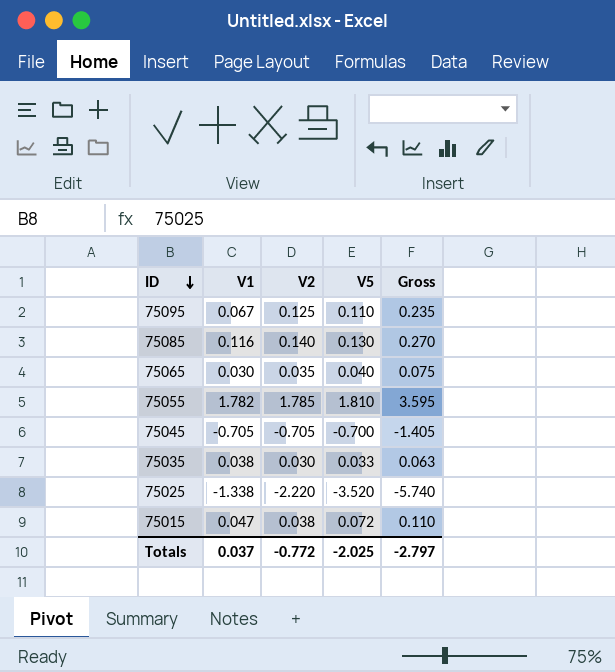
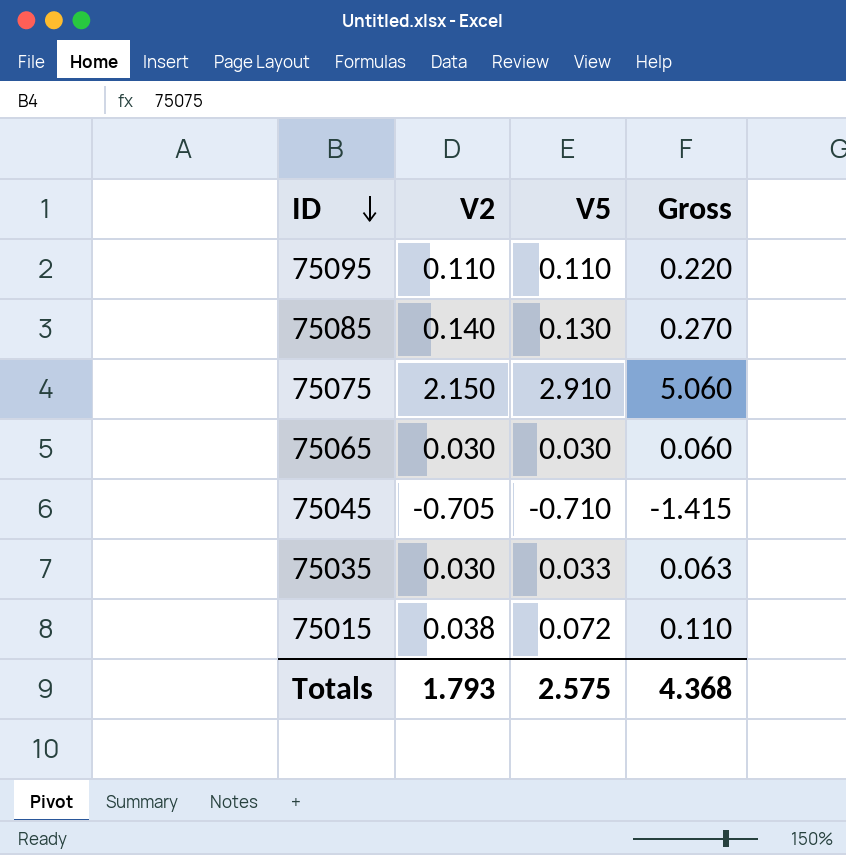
column V1 | position: 2 -> none
row 75055: 1.782 | 1.785 | 1.810 | 3.595 -> none
row 75025: -1.338 | -2.220 | -3.520 | -5.740 -> none
75095 | V2: 0.125 -> 0.110
75095 | Gross: 0.235 -> 0.220
row 75075: none -> 2.150 | 2.910 | 5.060
75065 | V2: 0.035 -> 0.030
75065 | V5: 0.040 -> 0.030
75065 | Gross: 0.075 -> 0.060
75045 | V5: -0.700 -> -0.710
75045 | Gross: -1.405 -> -1.415
Totals | V2: -0.772 -> 1.793
Totals | V5: -2.025 -> 2.575
Totals | Gross: -2.797 -> 4.368

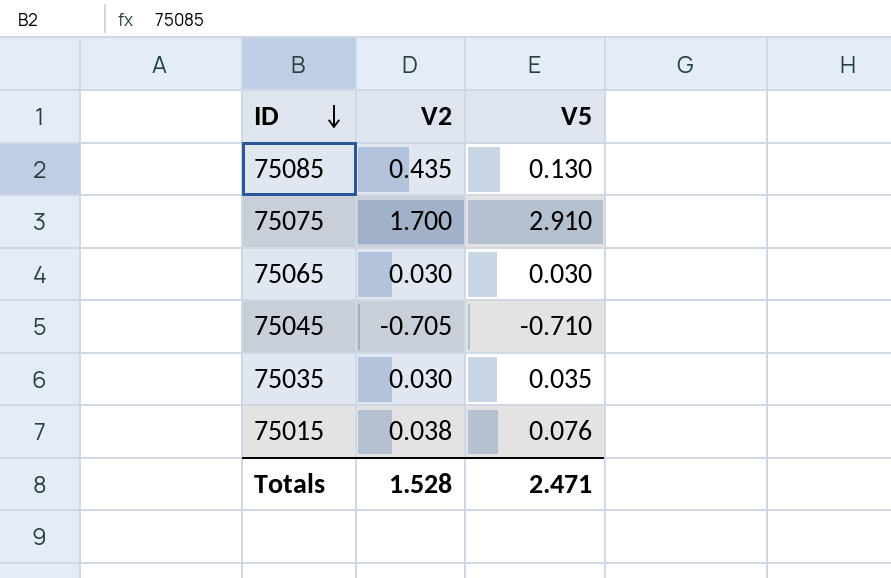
column Gross | formula: [V2] + [V5] -> none
row 75095: 0.110 | 0.110 | 0.220 -> none
75085 | V2: 0.140 -> 0.435
75075 | V2: 2.150 -> 1.700
75035 | V5: 0.033 -> 0.035
75015 | V5: 0.072 -> 0.076
Totals | V2: 1.793 -> 1.528
Totals | V5: 2.575 -> 2.471

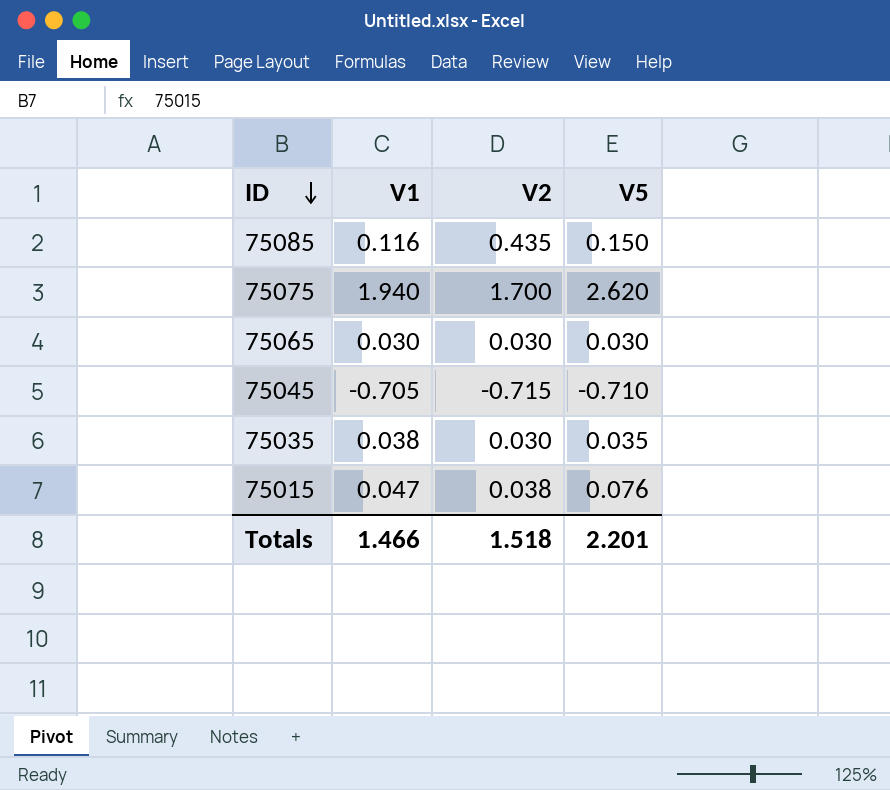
column V1 | position: none -> 2
75085 | V5: 0.130 -> 0.150
75075 | V5: 2.910 -> 2.620
75045 | V2: -0.705 -> -0.715
Totals | V2: 1.528 -> 1.518
Totals | V5: 2.471 -> 2.201

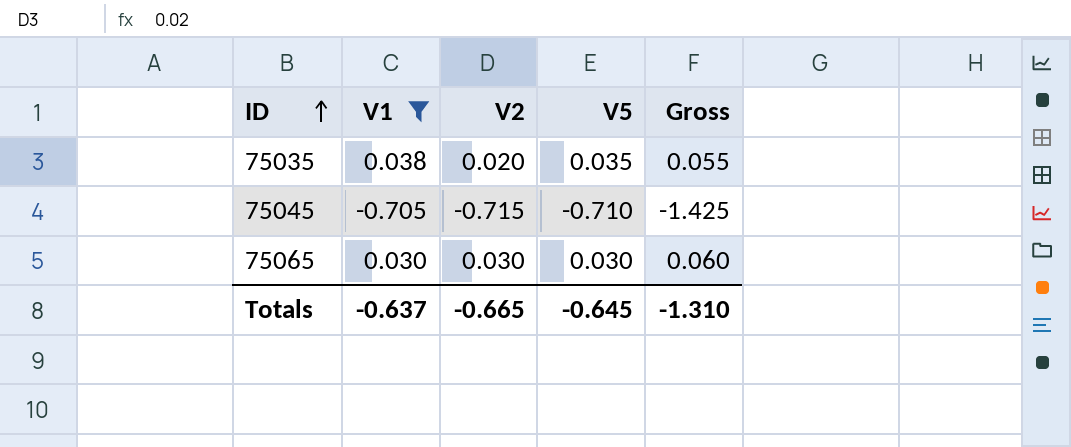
filter: none -> V1 <= 0.038
row order: ID descending -> ID ascending
column Gross | formula: none -> [V2] + [V5]
75035 | V2: 0.030 -> 0.020
Totals | V1: 1.466 -> -0.637
Totals | V2: 1.518 -> -0.665
Totals | V5: 2.201 -> -0.645

